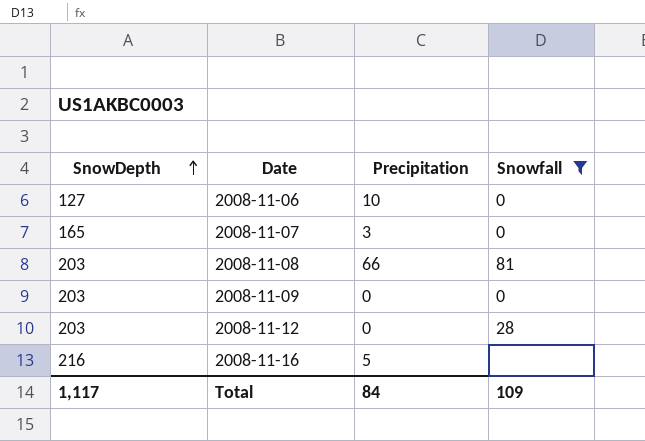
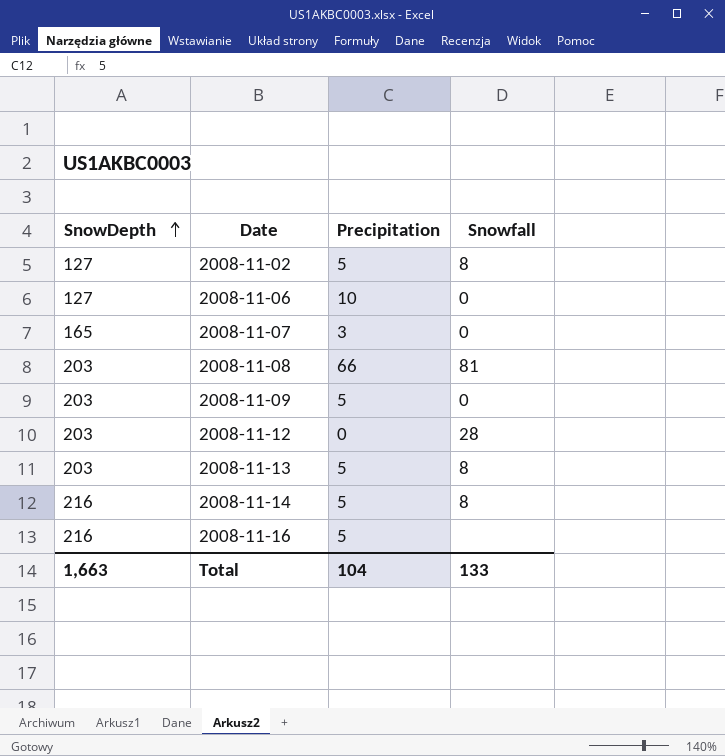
filter: Snowfall != 8 -> none
2008-11-09 | Precipitation: 0 -> 5
Total | SnowDepth: 1,117 -> 1,663
Total | Precipitation: 84 -> 104
Total | Snowfall: 109 -> 133

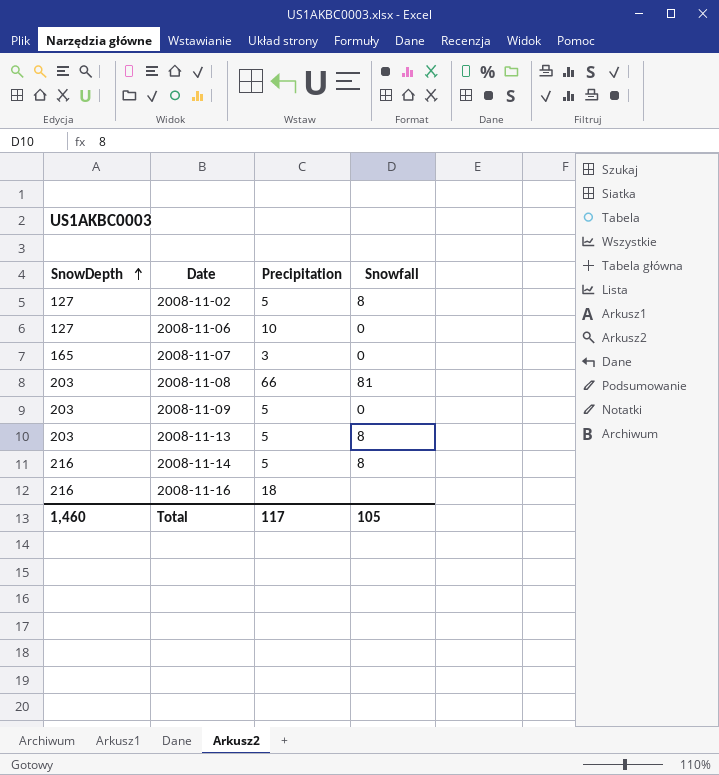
row 2008-11-12: 203 | 0 | 28 -> none
2008-11-16 | Precipitation: 5 -> 18
Total | SnowDepth: 1,663 -> 1,460
Total | Precipitation: 104 -> 117
Total | Snowfall: 133 -> 105

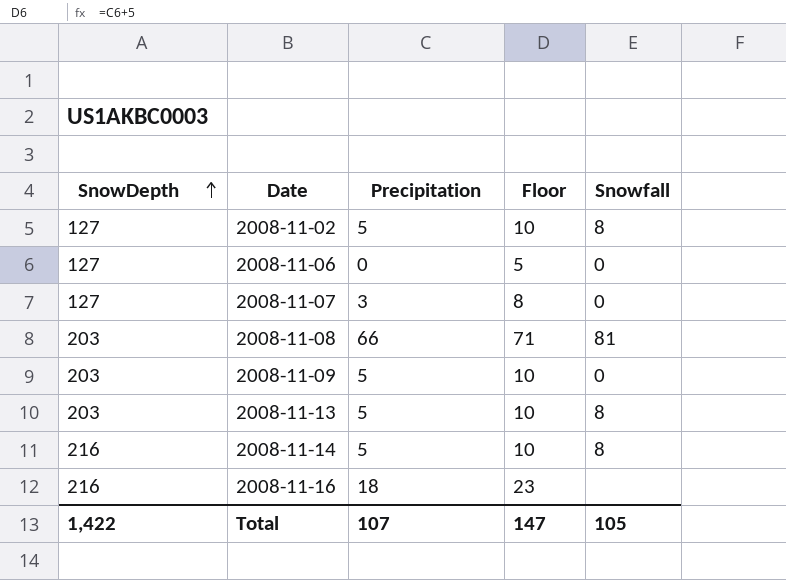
column Floor | formula: none -> [Precipitation] + 5
2008-11-06 | Precipitation: 10 -> 0
2008-11-07 | SnowDepth: 165 -> 127
Total | SnowDepth: 1,460 -> 1,422
Total | Precipitation: 117 -> 107

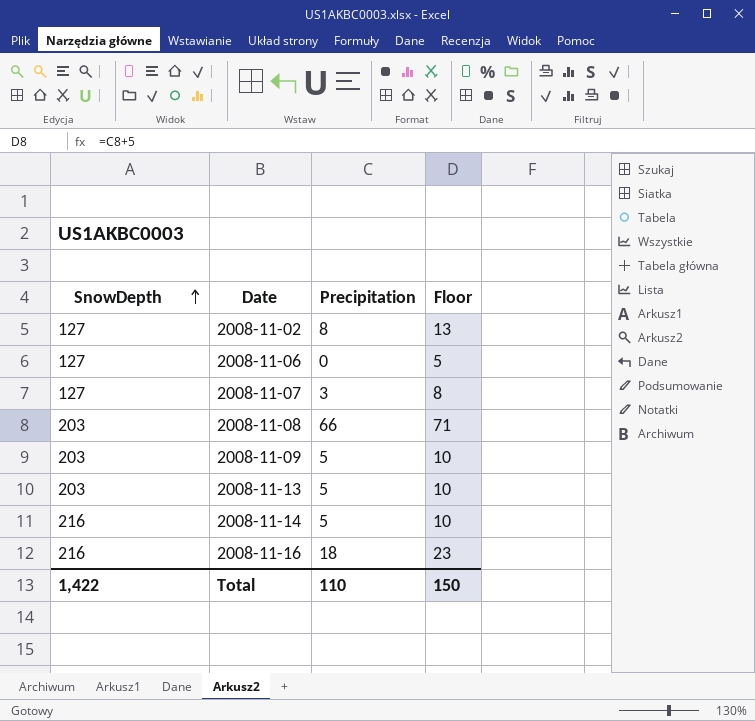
column Snowfall | position: 5 -> none
2008-11-02 | Precipitation: 5 -> 8
2008-11-02 | Floor: 10 -> 13
Total | Precipitation: 107 -> 110
Total | Floor: 147 -> 150

